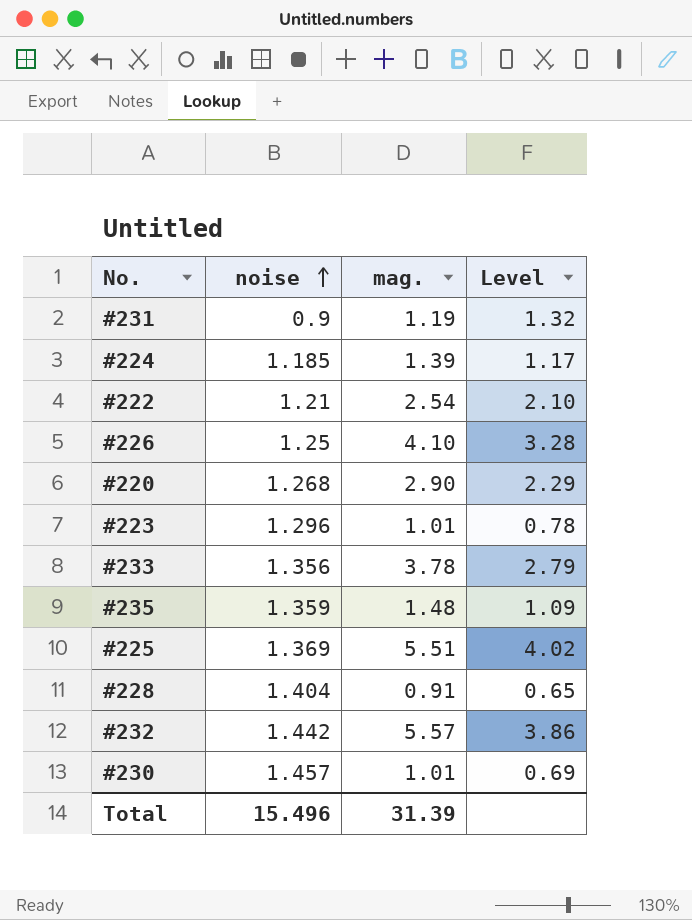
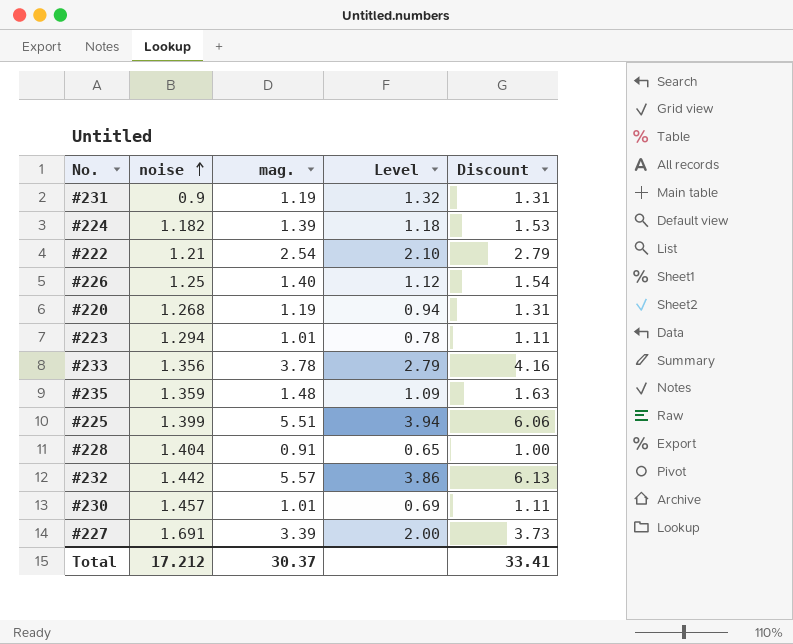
column Discount | formula: none -> [mag.] * 1.1
#224 | noise: 1.185 -> 1.182
#224 | Level: 1.17 -> 1.18
#226 | mag.: 4.10 -> 1.40
#226 | Level: 3.28 -> 1.12
#220 | mag.: 2.90 -> 1.19
#220 | Level: 2.29 -> 0.94
#223 | noise: 1.296 -> 1.294
#225 | noise: 1.369 -> 1.399
#225 | Level: 4.02 -> 3.94
row #227: none -> 1.691 | 3.39 | 2.00 | 3.73
Total | noise: 15.496 -> 17.212
Total | mag.: 31.39 -> 30.37

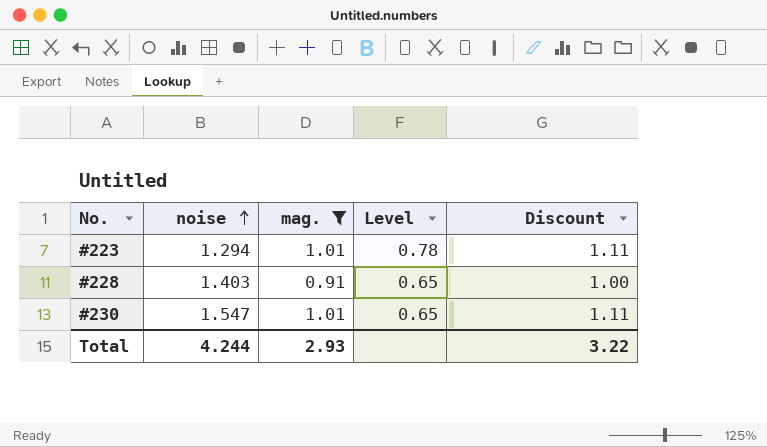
filter: none -> mag. <= 1.01
#228 | noise: 1.404 -> 1.403
#230 | noise: 1.457 -> 1.547
#230 | Level: 0.69 -> 0.65
Total | noise: 17.212 -> 4.244
Total | mag.: 30.37 -> 2.93
Total | Discount: 33.41 -> 3.22

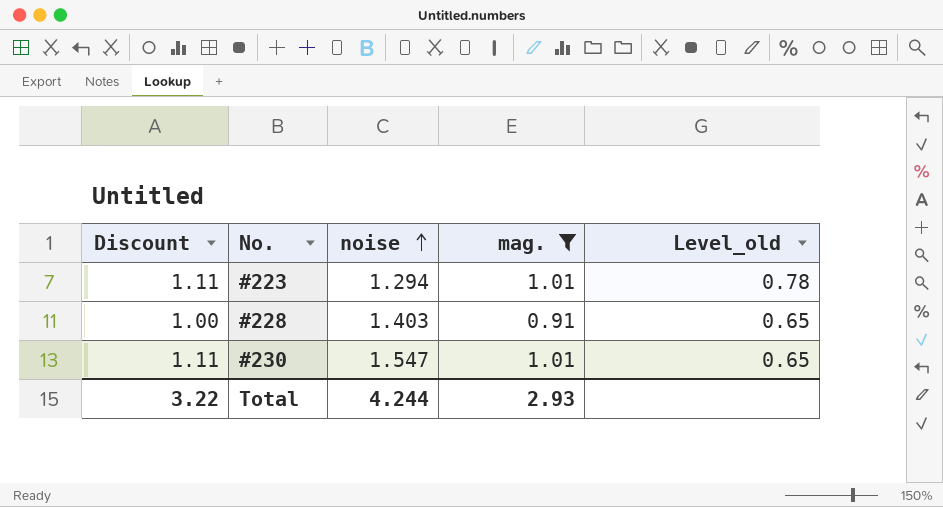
column Discount | position: 5 -> 1
column name: Level -> Level_old

